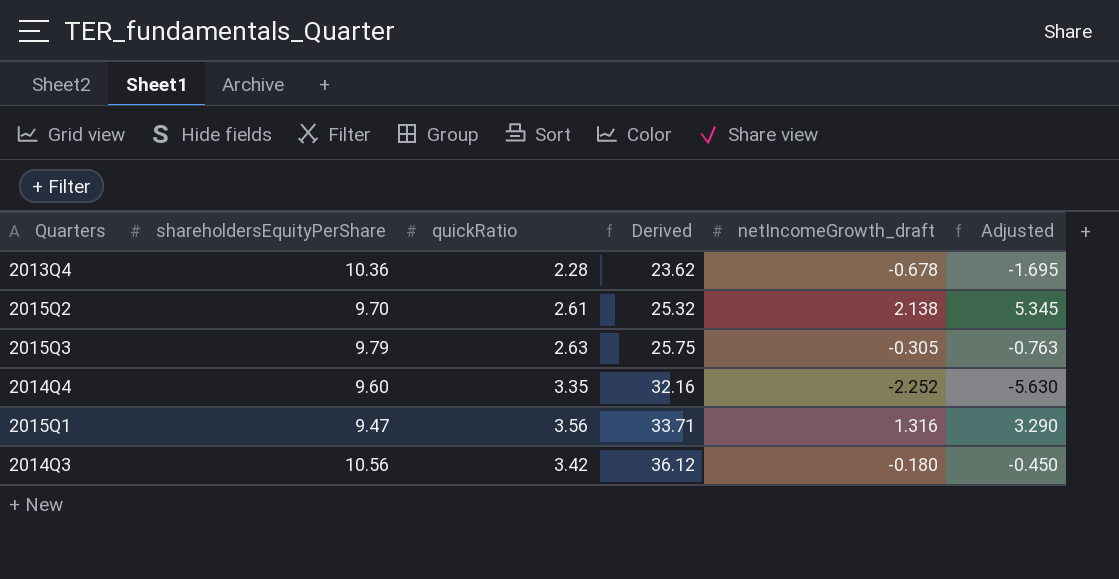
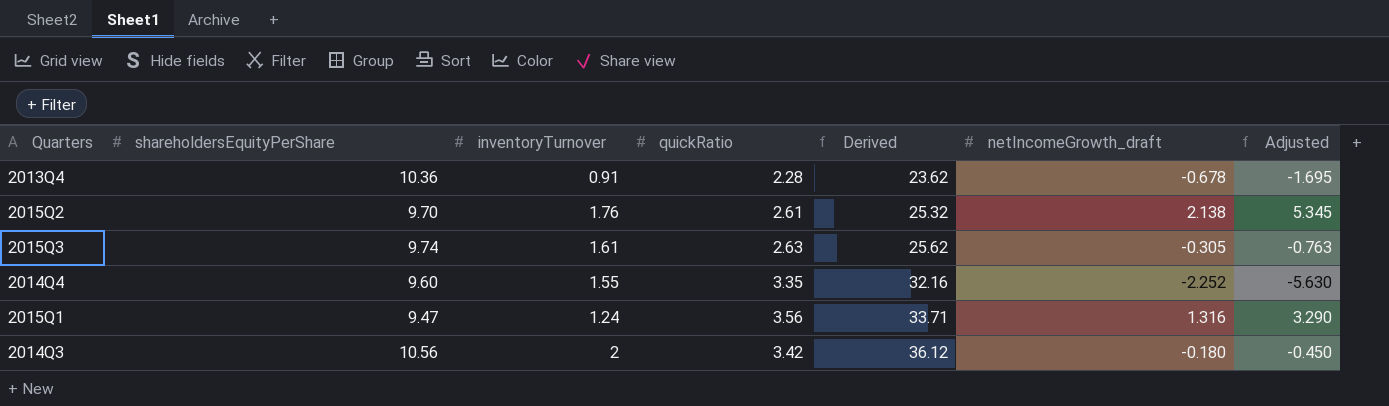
column inventoryTurnover | position: none -> 3
2015Q3 | shareholdersEquityPerShare: 9.79 -> 9.74
2015Q3 | Derived: 25.75 -> 25.62

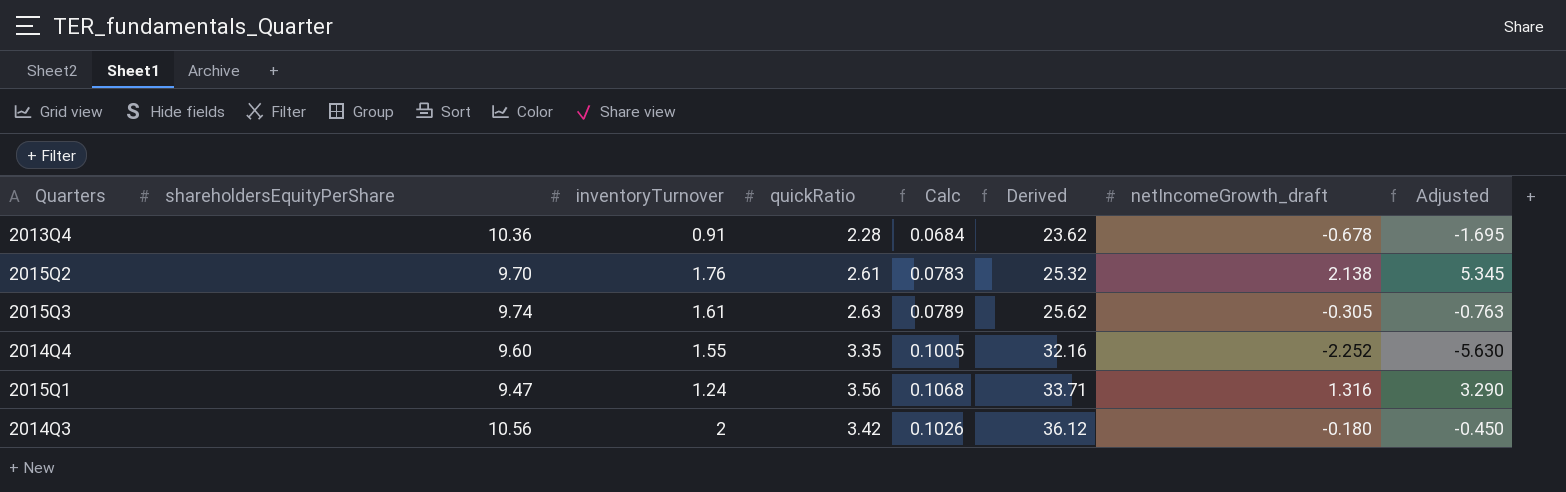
column Calc | formula: none -> [quickRatio] * 0.03

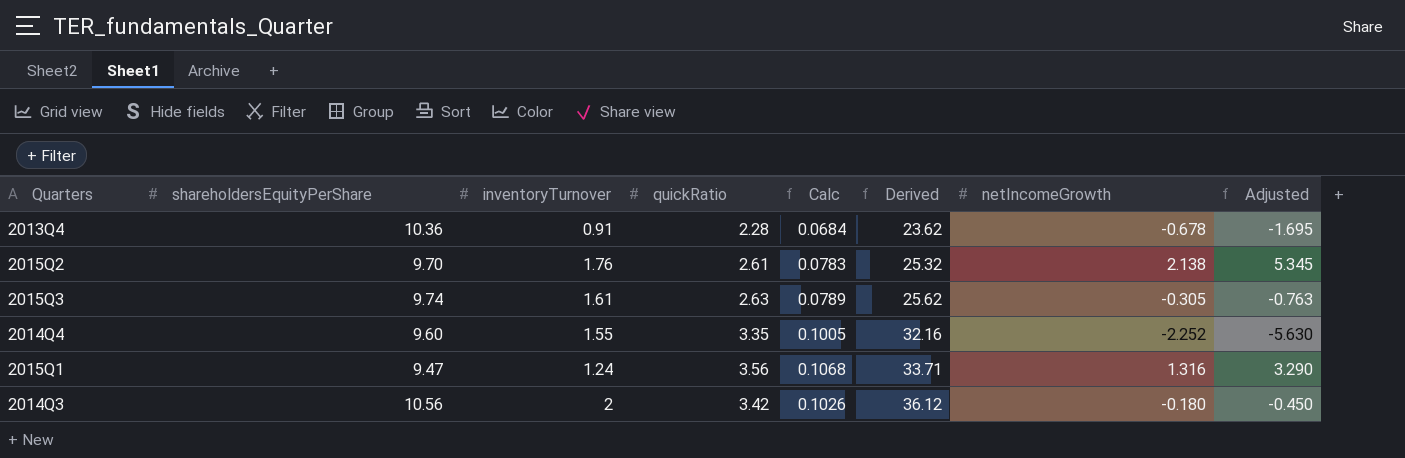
column name: netIncomeGrowth_draft -> netIncomeGrowth

